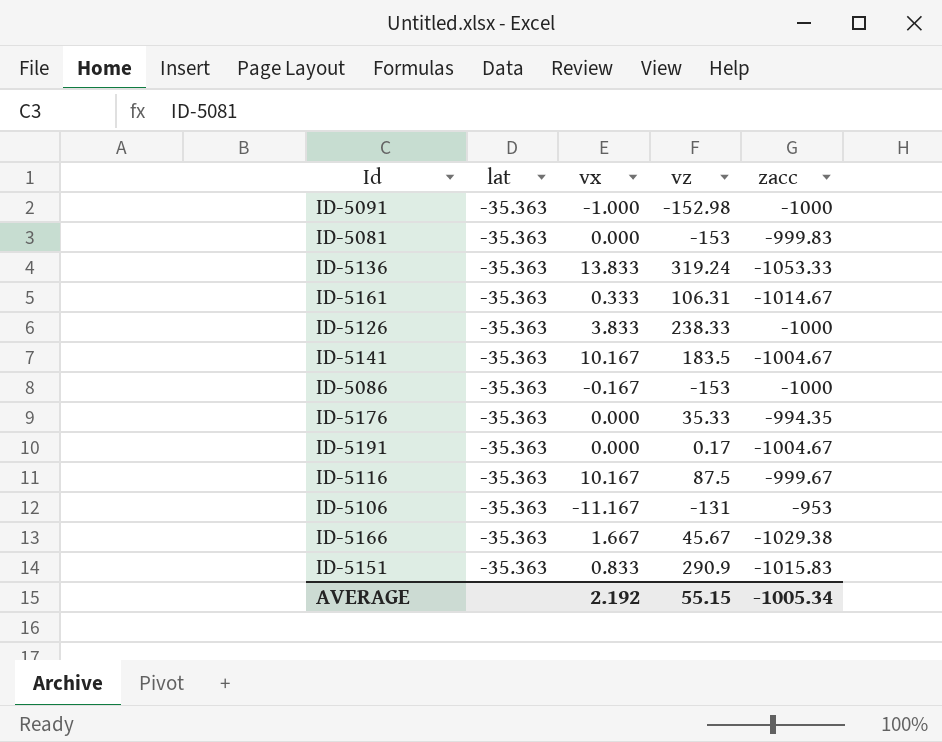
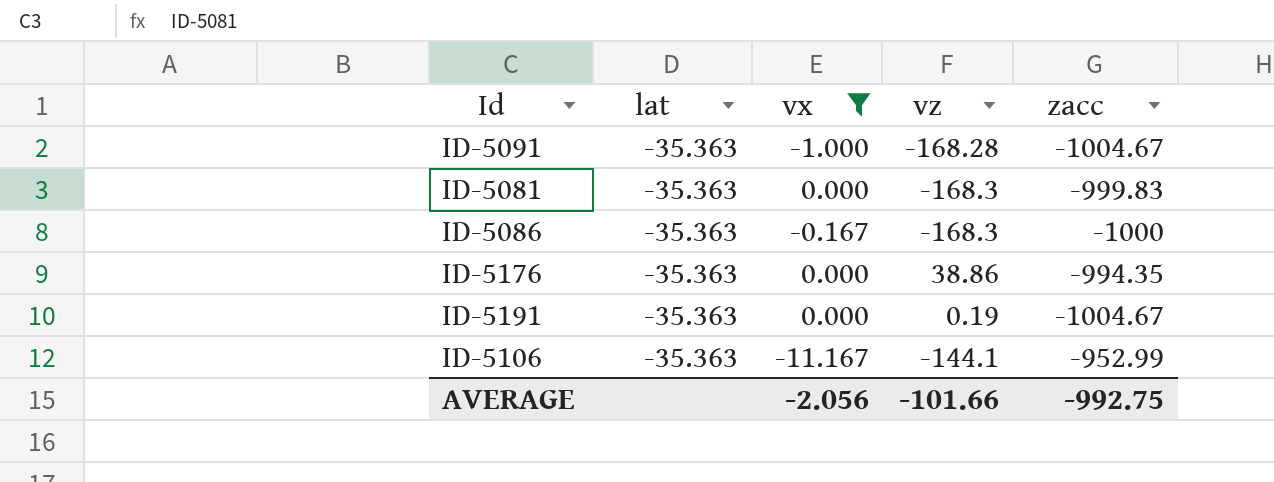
filter: none -> vx <= 0.000
ID-5091 | vz: -152.98 -> -168.28
ID-5091 | zacc: -1000 -> -1004.67
ID-5081 | vz: -153 -> -168.3
ID-5086 | vz: -153 -> -168.3
ID-5176 | vz: 35.33 -> 38.86
ID-5191 | vz: 0.17 -> 0.19
ID-5106 | vz: -131 -> -144.1
ID-5106 | zacc: -953 -> -952.99
AVERAGE | vx: 2.192 -> -2.056
AVERAGE | vz: 55.15 -> -101.66
AVERAGE | zacc: -1005.34 -> -992.75

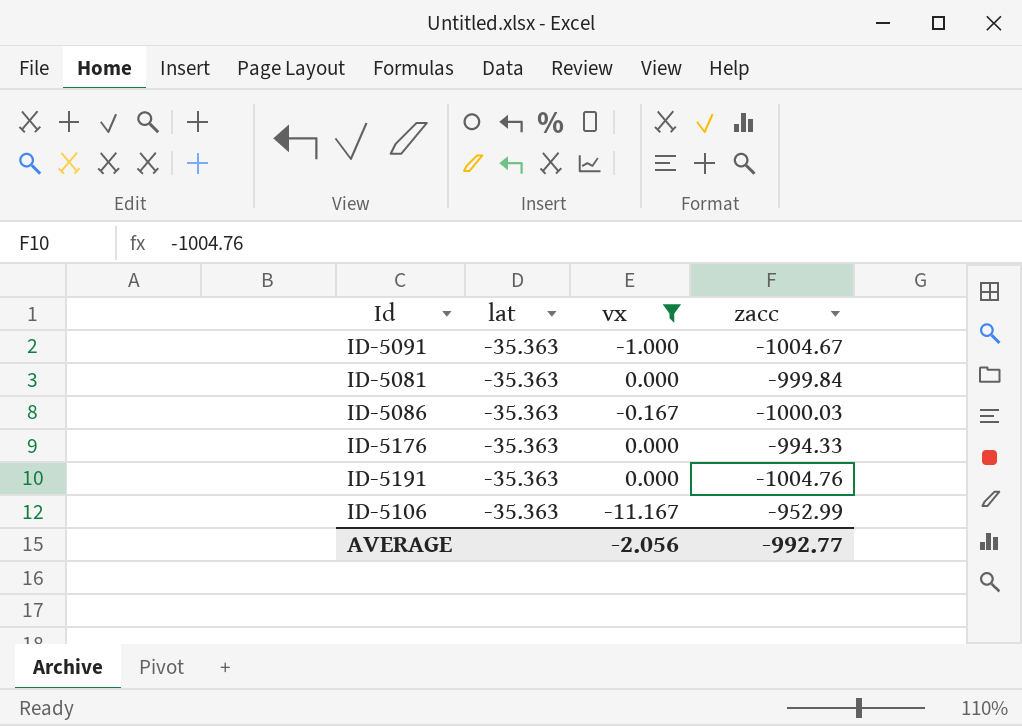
column vz | position: 4 -> none
ID-5081 | zacc: -999.83 -> -999.84
ID-5086 | zacc: -1000 -> -1000.03
ID-5176 | zacc: -994.35 -> -994.33
ID-5191 | zacc: -1004.67 -> -1004.76
AVERAGE | zacc: -992.75 -> -992.77

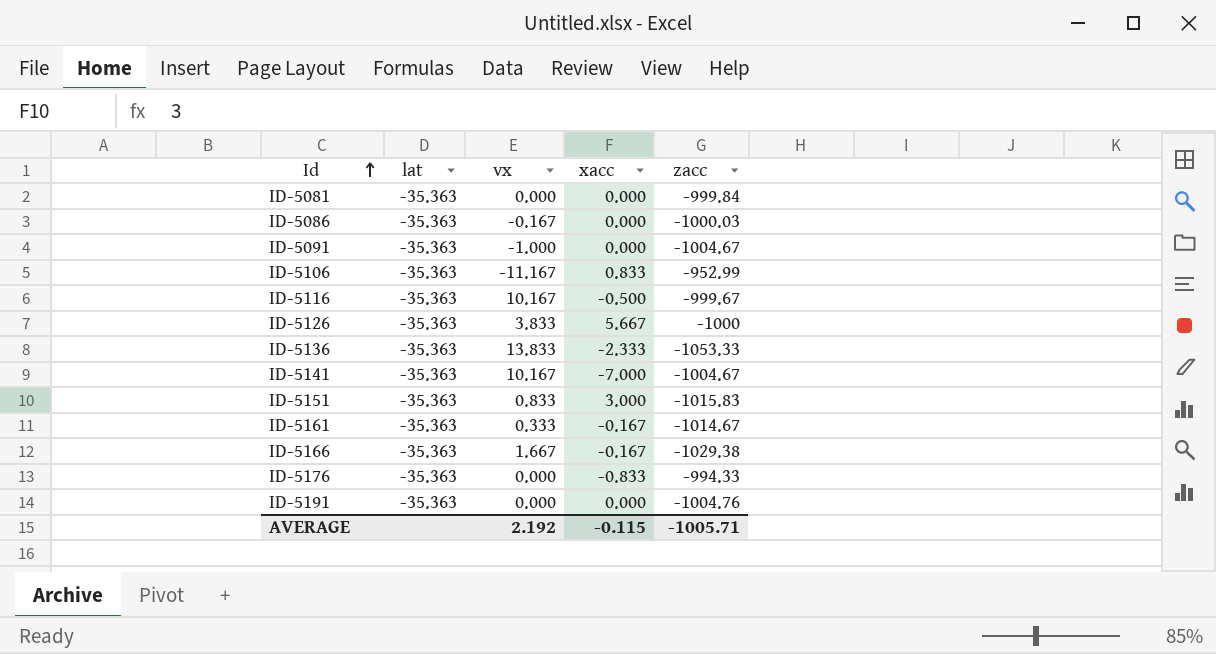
filter: vx <= 0.000 -> none
row order: none -> Id ascending
column xacc | position: none -> 4
AVERAGE | vx: -2.056 -> 2.192
AVERAGE | zacc: -992.77 -> -1005.71

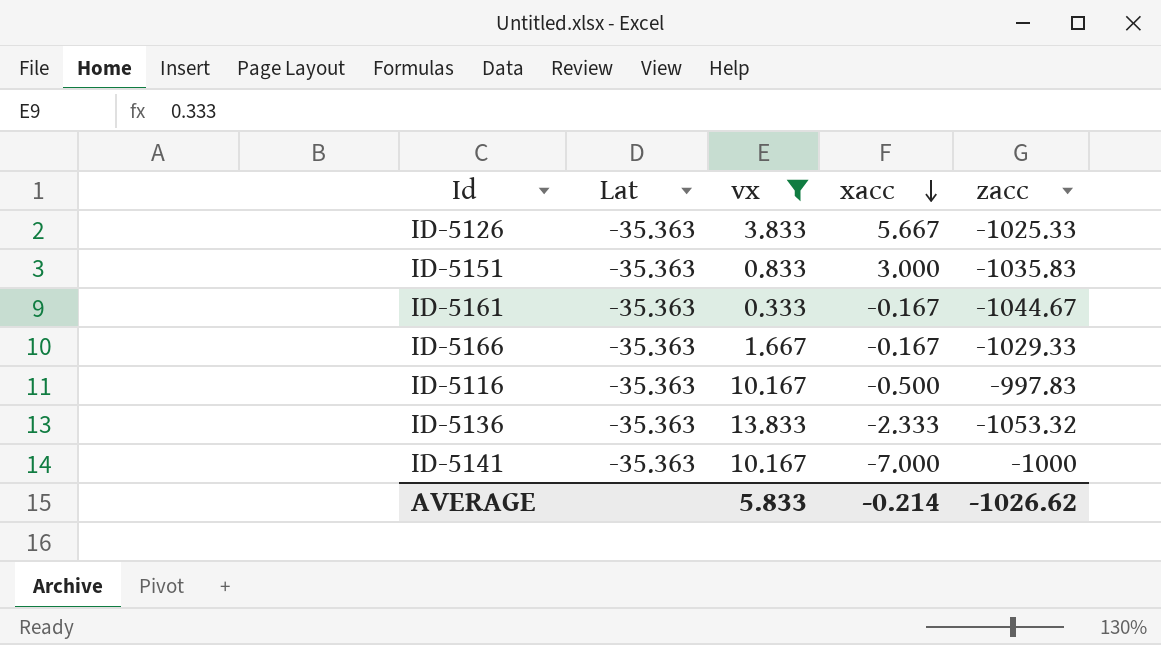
filter: none -> vx >= 0.333
row order: Id ascending -> xacc descending
column name: lat -> Lat
ID-5126 | zacc: -1000 -> -1025.33
ID-5151 | zacc: -1015.83 -> -1035.83
ID-5161 | zacc: -1014.67 -> -1044.67
ID-5166 | zacc: -1029.38 -> -1029.33
ID-5116 | zacc: -999.67 -> -997.83
ID-5136 | zacc: -1053.33 -> -1053.32
ID-5141 | zacc: -1004.67 -> -1000
AVERAGE | vx: 2.192 -> 5.833
AVERAGE | xacc: -0.115 -> -0.214
AVERAGE | zacc: -1005.71 -> -1026.62

